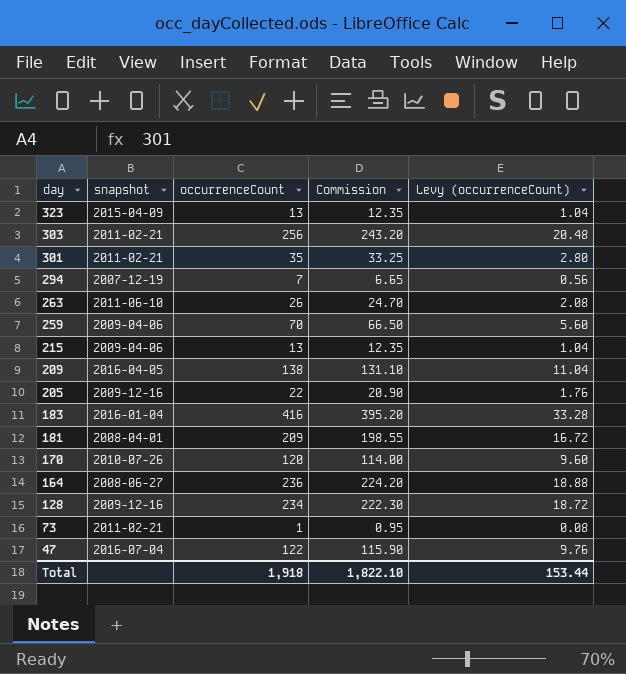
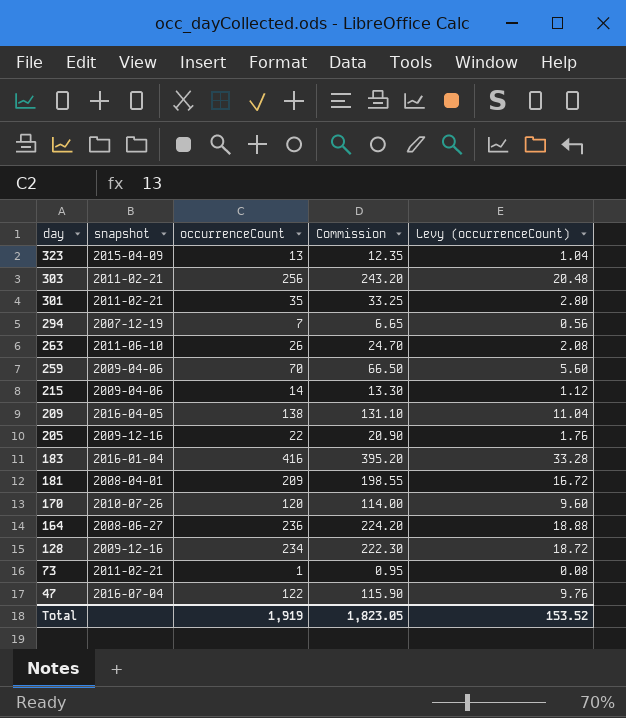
215 | occurrenceCount: 13 -> 14
215 | Commission: 12.35 -> 13.30
215 | Levy (occurrenceCount): 1.04 -> 1.12
Total | occurrenceCount: 1,918 -> 1,919
Total | Commission: 1,822.10 -> 1,823.05
Total | Levy (occurrenceCount): 153.44 -> 153.52

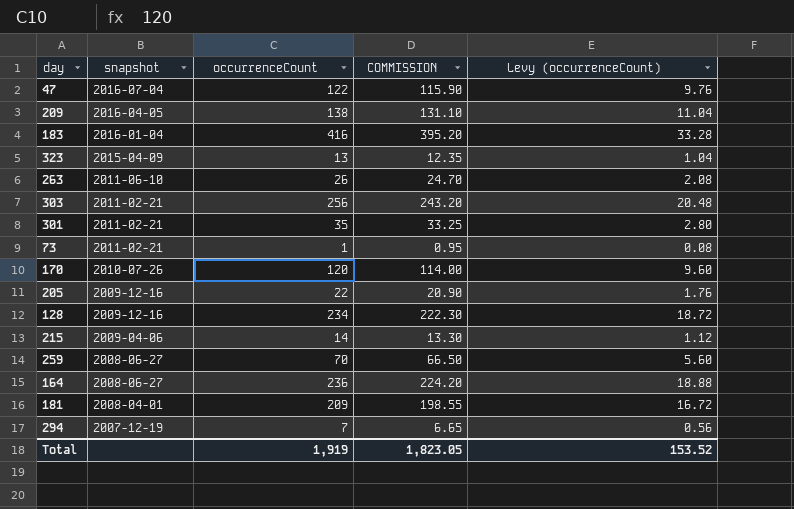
row order: day descending -> snapshot descending
column name: Commission -> COMMISSION
259 | snapshot: 2009-04-06 -> 2008-06-27

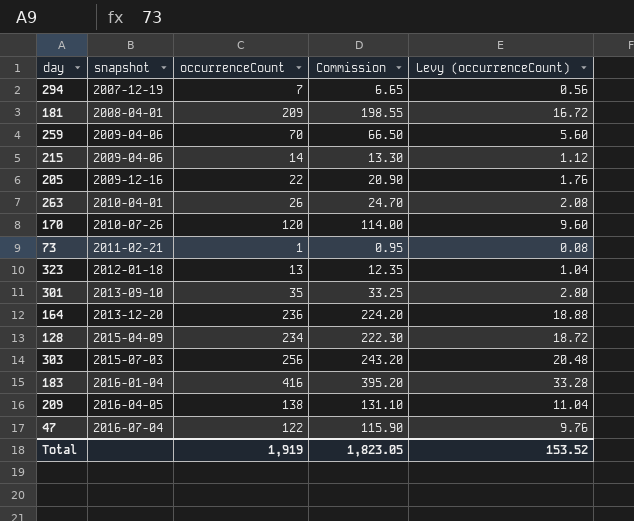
row order: snapshot descending -> snapshot ascending
column name: COMMISSION -> Commission
259 | snapshot: 2008-06-27 -> 2009-04-06
263 | snapshot: 2011-06-10 -> 2010-04-01
323 | snapshot: 2015-04-09 -> 2012-01-18
301 | snapshot: 2011-02-21 -> 2013-09-10
164 | snapshot: 2008-06-27 -> 2013-12-20
128 | snapshot: 2009-12-16 -> 2015-04-09
303 | snapshot: 2011-02-21 -> 2015-07-03

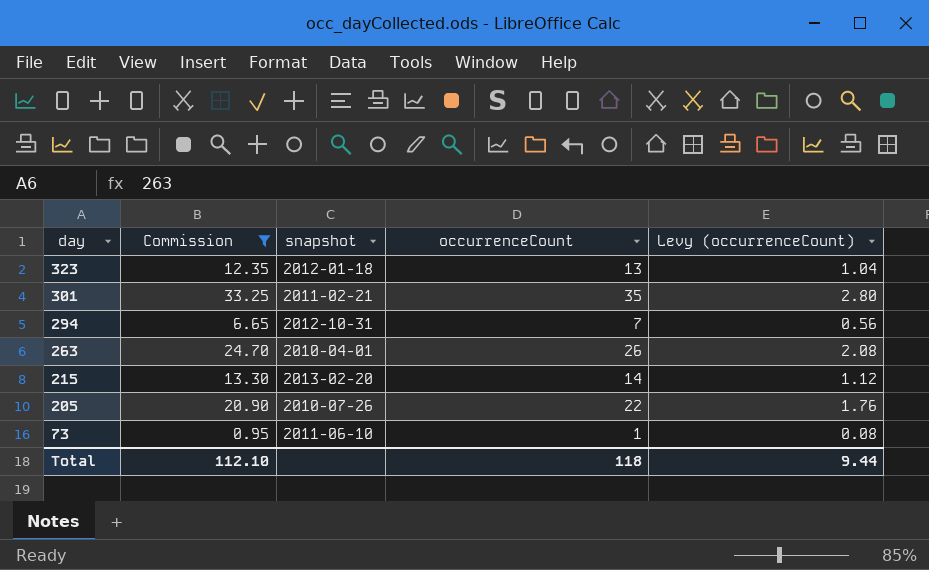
filter: none -> Commission <= 33.25
row order: snapshot ascending -> day descending
column Commission | position: 4 -> 2
301 | snapshot: 2013-09-10 -> 2011-02-21
294 | snapshot: 2007-12-19 -> 2012-10-31
215 | snapshot: 2009-04-06 -> 2013-02-20
205 | snapshot: 2009-12-16 -> 2010-07-26
73 | snapshot: 2011-02-21 -> 2011-06-10
Total | Commission: 1,823.05 -> 112.10
Total | occurrenceCount: 1,919 -> 118
Total | Levy (occurrenceCount): 153.52 -> 9.44

